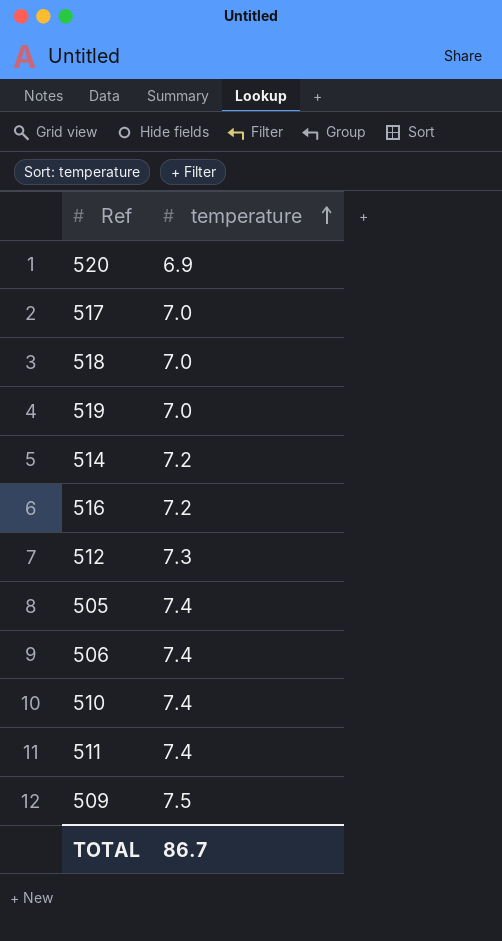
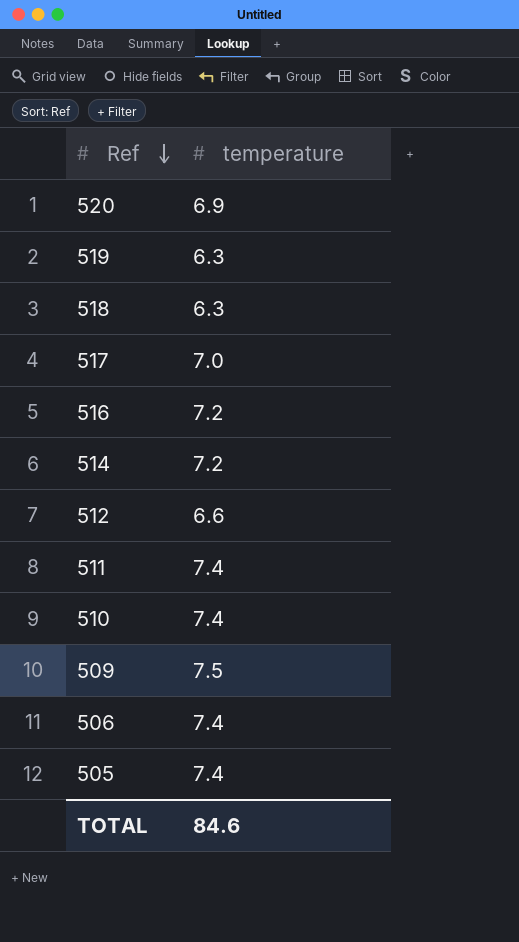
row order: temperature ascending -> Ref descending
519 | temperature: 7.0 -> 6.3
518 | temperature: 7.0 -> 6.3
512 | temperature: 7.3 -> 6.6
TOTAL | temperature: 86.7 -> 84.6

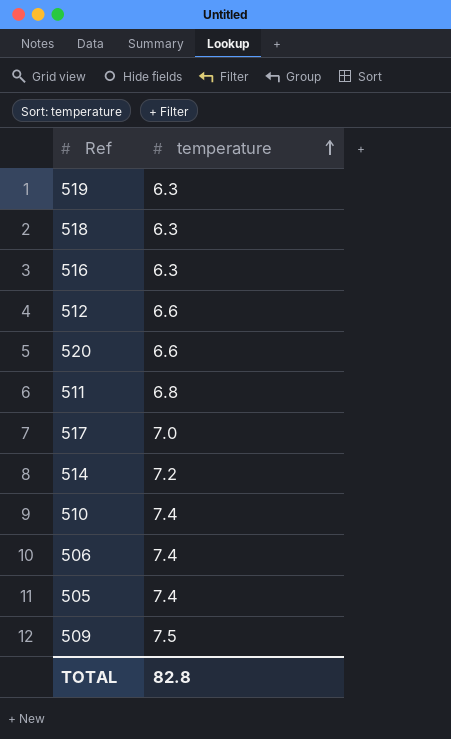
row order: Ref descending -> temperature ascending
516 | temperature: 7.2 -> 6.3
520 | temperature: 6.9 -> 6.6
511 | temperature: 7.4 -> 6.8
TOTAL | temperature: 84.6 -> 82.8

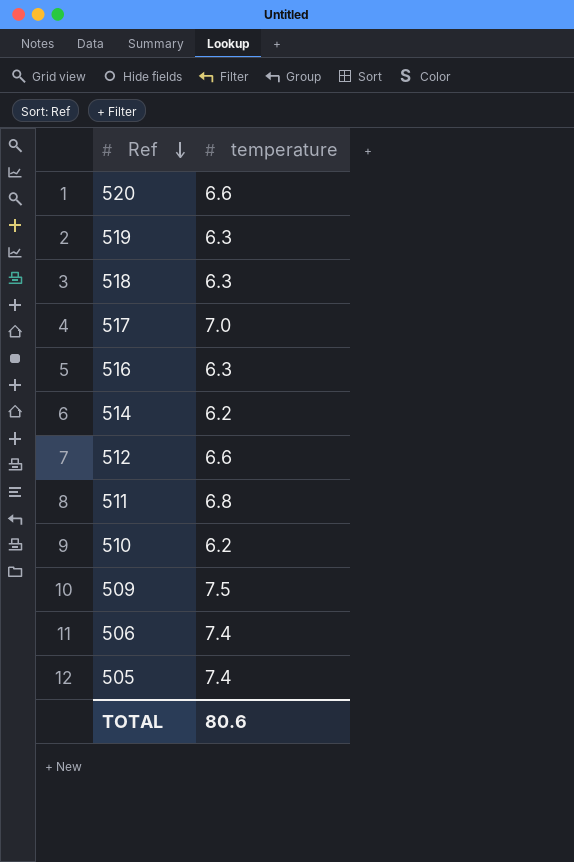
row order: temperature ascending -> Ref descending
514 | temperature: 7.2 -> 6.2
510 | temperature: 7.4 -> 6.2
TOTAL | temperature: 82.8 -> 80.6

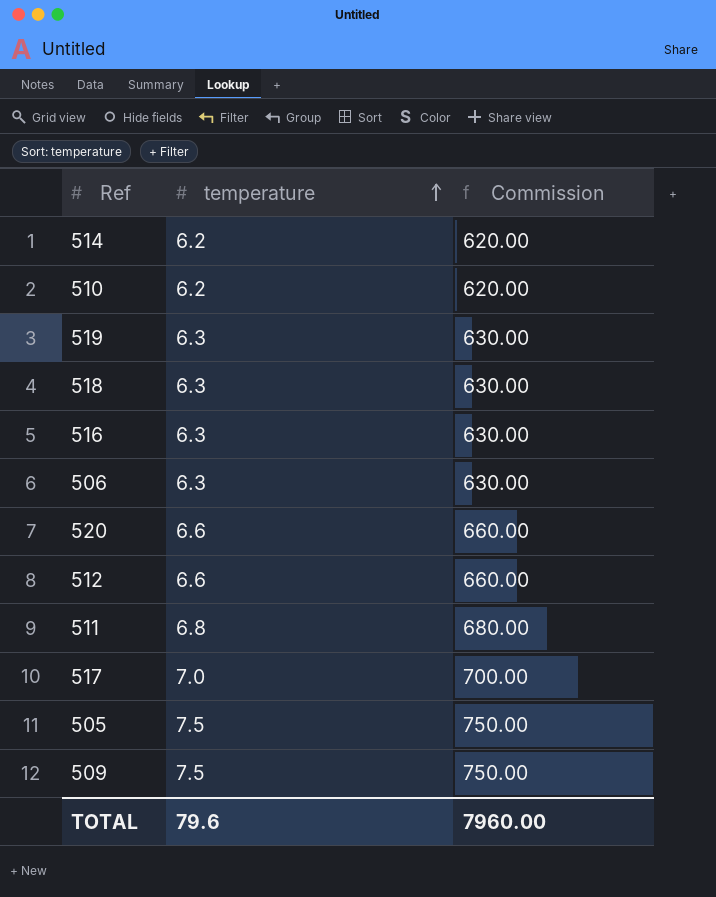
row order: Ref descending -> temperature ascending
column Commission | formula: none -> [temperature] * 100
506 | temperature: 7.4 -> 6.3
505 | temperature: 7.4 -> 7.5
TOTAL | temperature: 80.6 -> 79.6

